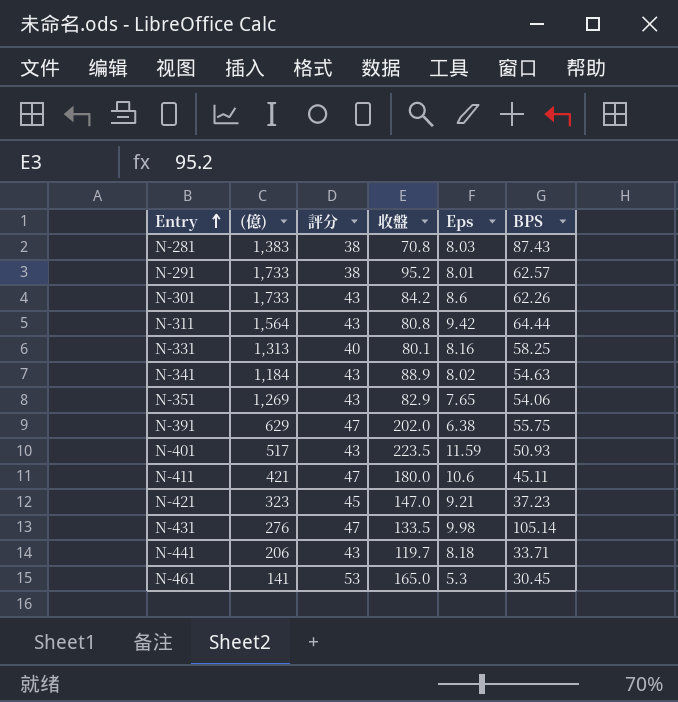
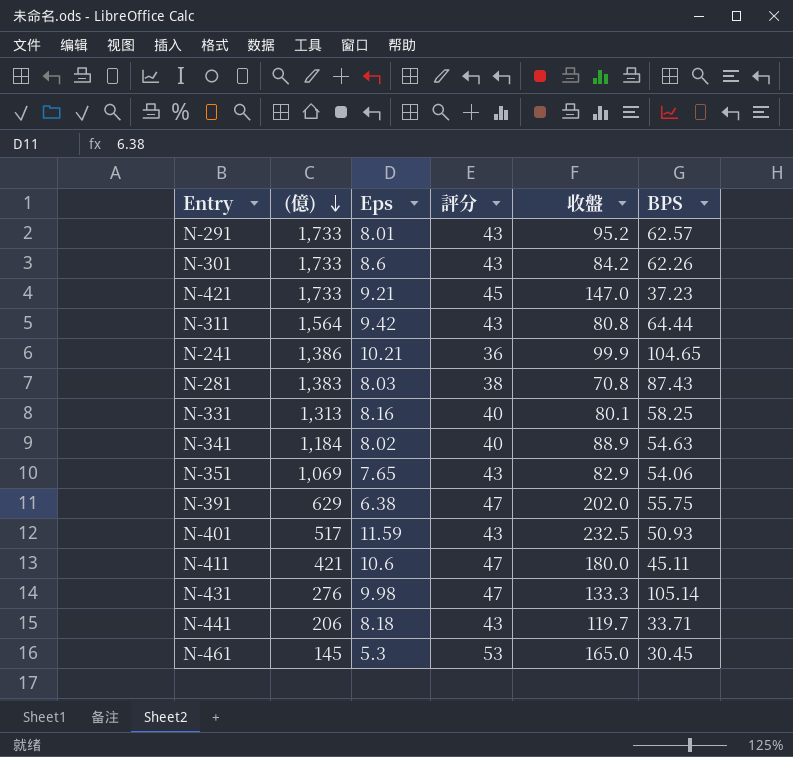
row order: Entry ascending -> (億) descending
column Eps | position: 5 -> 3
N-291 | 評分: 38 -> 43
N-421 | (億): 323 -> 1,733
row N-241: none -> 1,386 | 10.21 | 36 | 99.9 | 104.65
N-341 | 評分: 43 -> 40
N-351 | (億): 1,269 -> 1,069
N-401 | 收盤: 223.5 -> 232.5
N-431 | 收盤: 133.5 -> 133.3
N-461 | (億): 141 -> 145

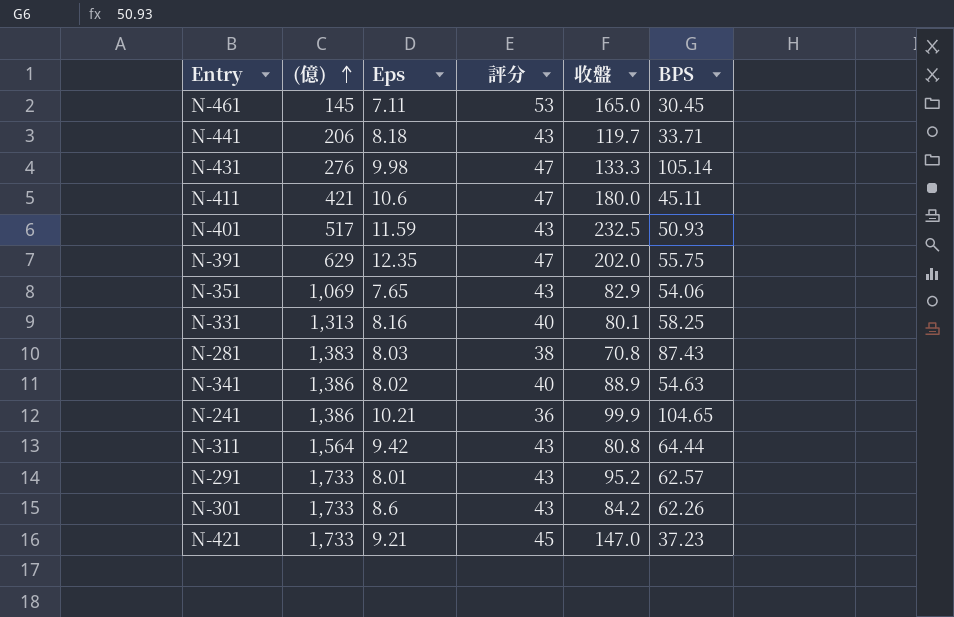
row order: (億) descending -> (億) ascending
N-461 | Eps: 5.3 -> 7.11
N-391 | Eps: 6.38 -> 12.35
N-341 | (億): 1,184 -> 1,386

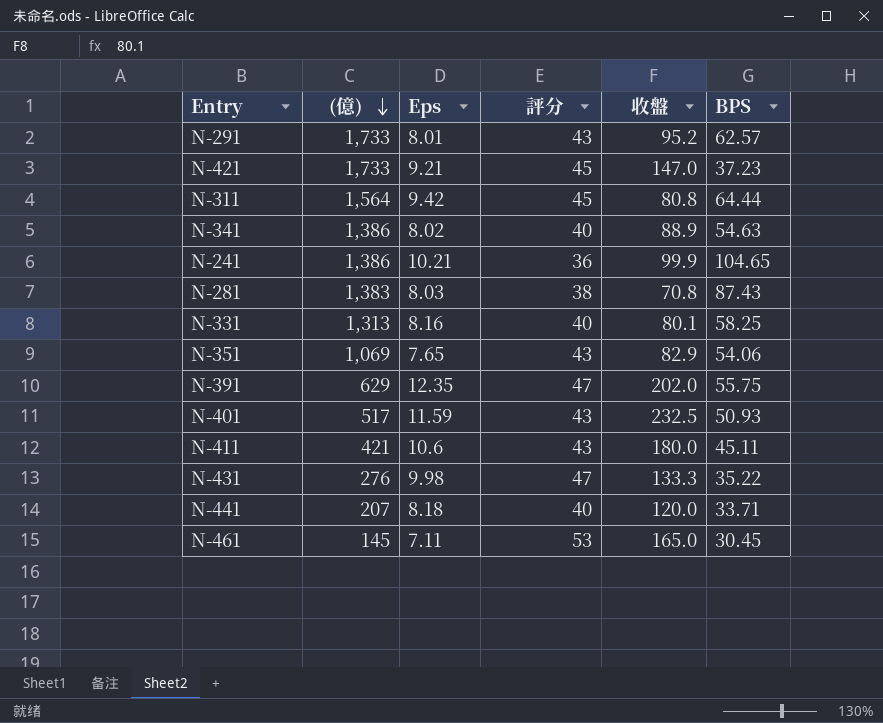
row order: (億) ascending -> (億) descending
row N-301: 1,733 | 8.6 | 43 | 84.2 | 62.26 -> none
N-311 | 評分: 43 -> 45
N-411 | 評分: 47 -> 43
N-431 | BPS: 105.14 -> 35.22
N-441 | (億): 206 -> 207
N-441 | 評分: 43 -> 40
N-441 | 收盤: 119.7 -> 120.0

